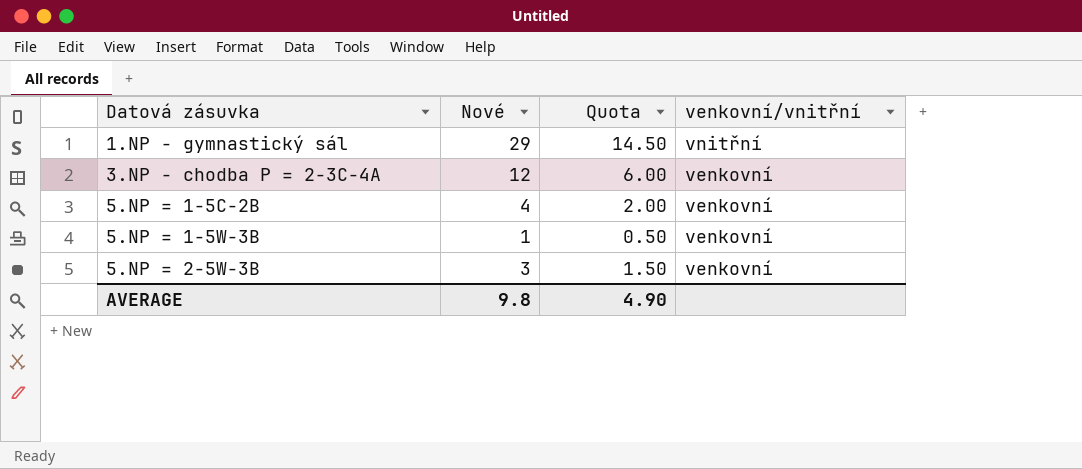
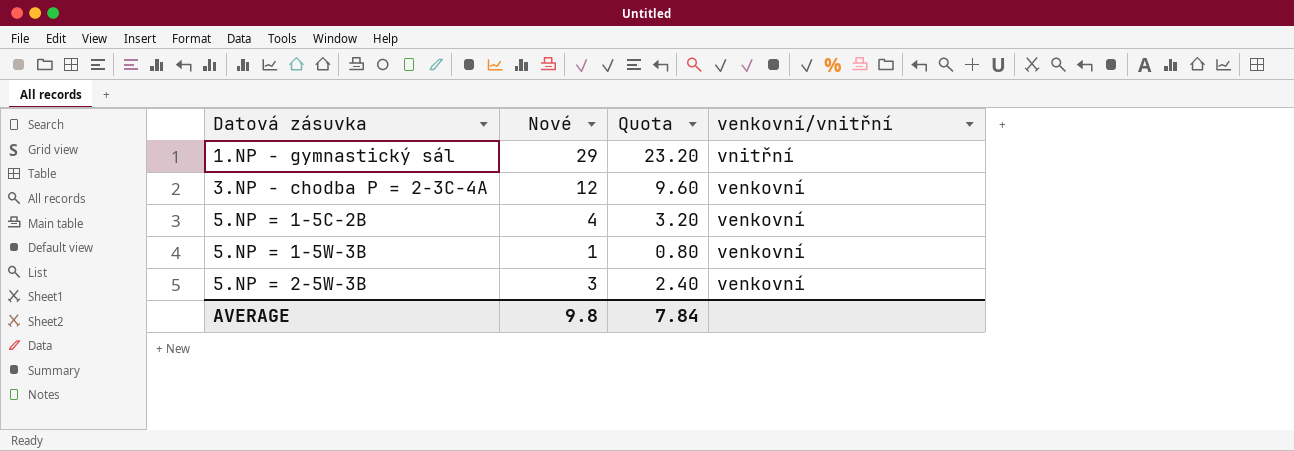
column Quota | formula: [Nové] * 0.5 -> [Nové] * 0.8
AVERAGE | Quota: 4.90 -> 7.84

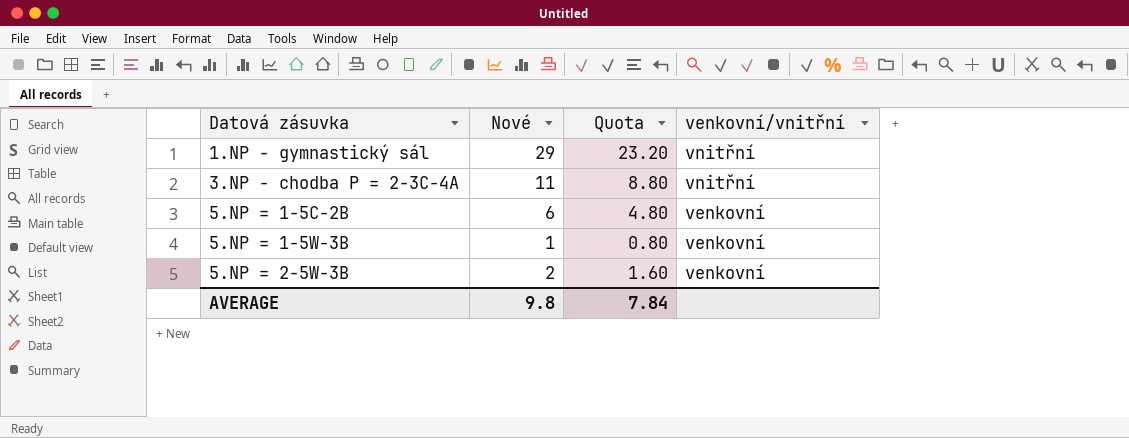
3.NP - chodba P = 2-3C-4A | Nové: 12 -> 11
3.NP - chodba P = 2-3C-4A | Quota: 9.60 -> 8.80
3.NP - chodba P = 2-3C-4A | venkovní/vnitřní: venkovní -> vnitřní
5.NP = 1-5C-2B | Nové: 4 -> 6
5.NP = 1-5C-2B | Quota: 3.20 -> 4.80
5.NP = 2-5W-3B | Nové: 3 -> 2
5.NP = 2-5W-3B | Quota: 2.40 -> 1.60

